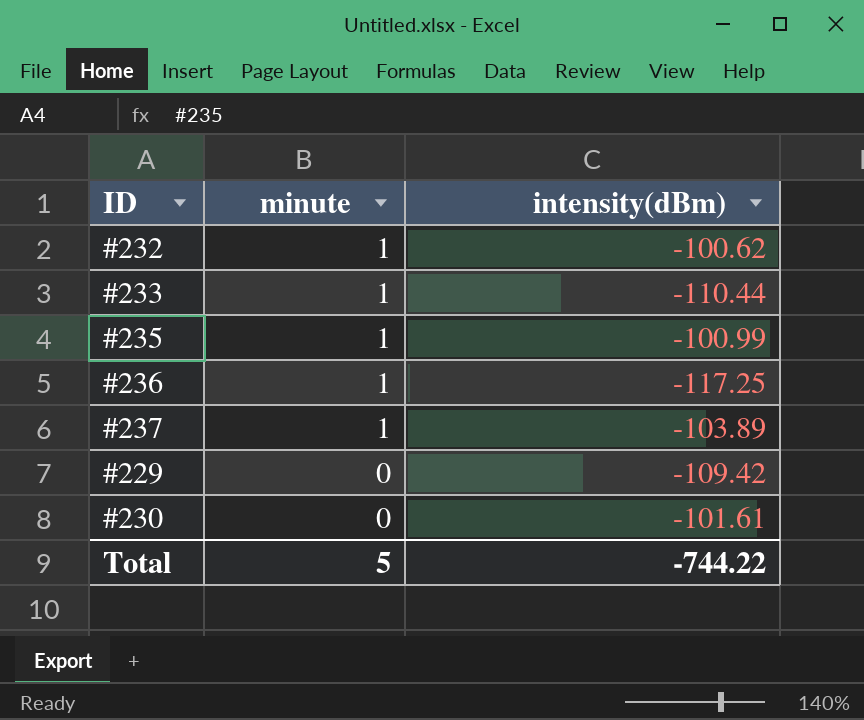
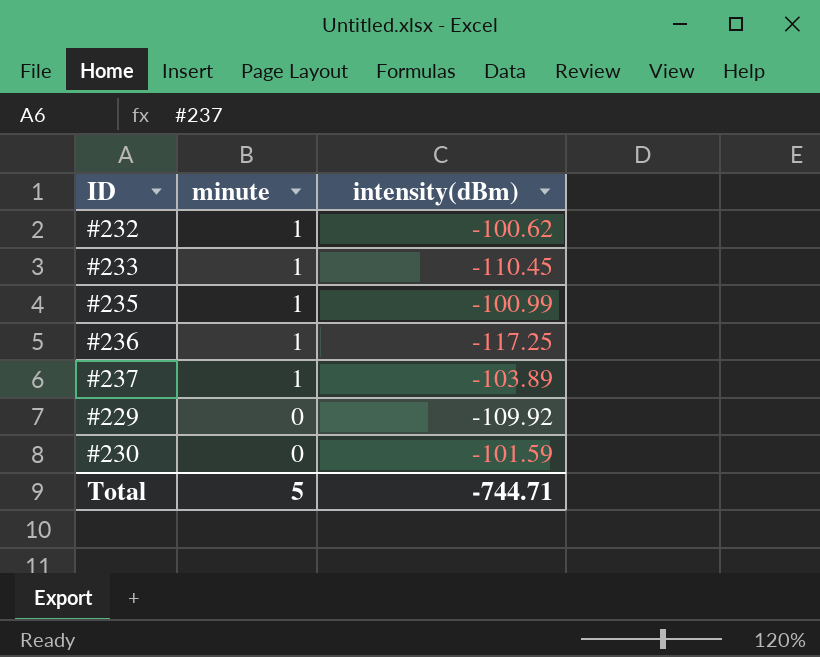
#233 | intensity(dBm): -110.44 -> -110.45
#229 | intensity(dBm): -109.42 -> -109.92
#230 | intensity(dBm): -101.61 -> -101.59
Total | intensity(dBm): -744.22 -> -744.71

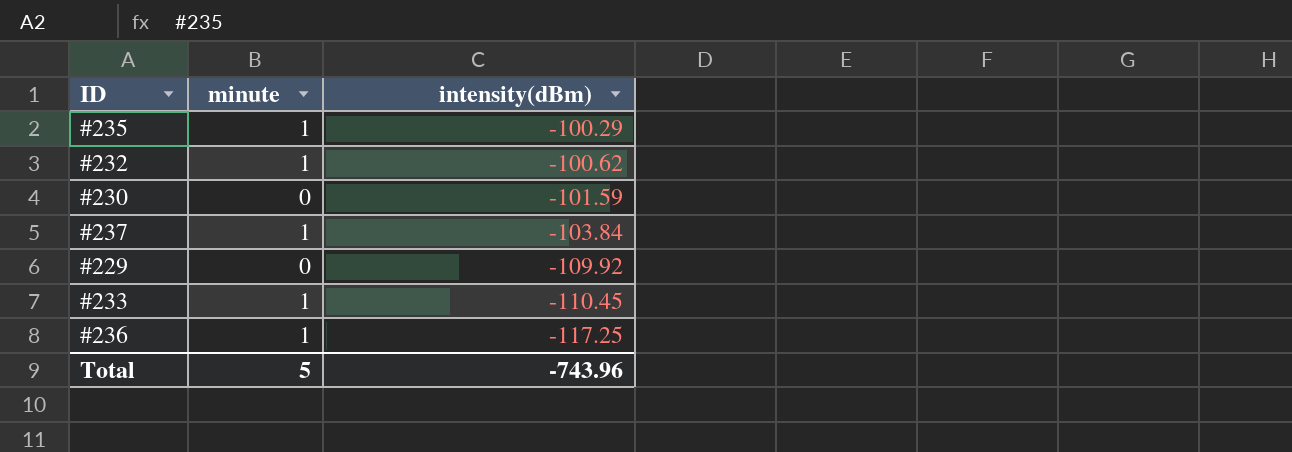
row order: minute descending -> intensity(dBm) descending
#235 | intensity(dBm): -100.99 -> -100.29
#237 | intensity(dBm): -103.89 -> -103.84
Total | intensity(dBm): -744.71 -> -743.96

